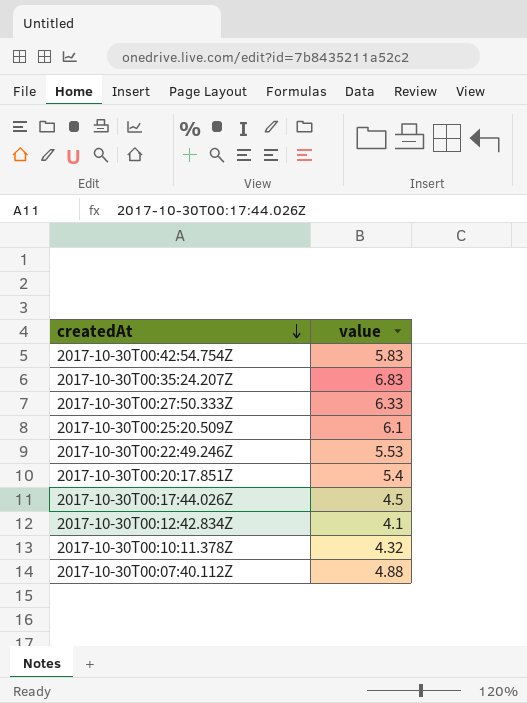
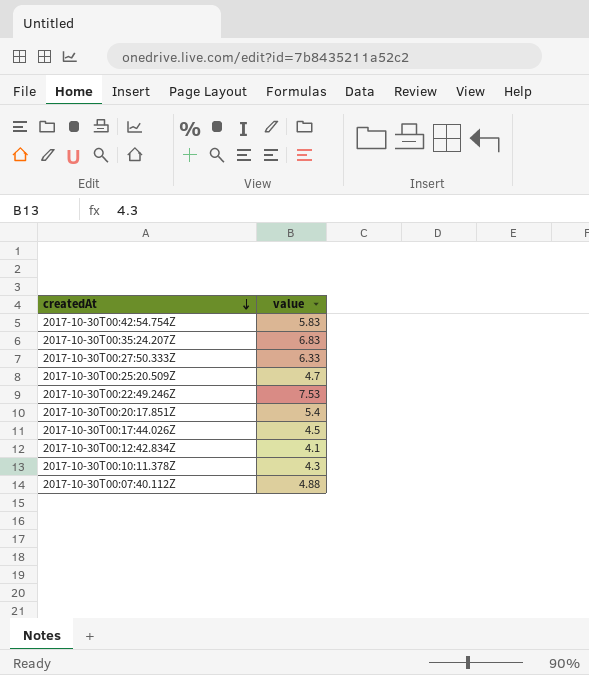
2017-10-30T00:25:20.509Z | value: 6.1 -> 4.7
2017-10-30T00:22:49.246Z | value: 5.53 -> 7.53
2017-10-30T00:10:11.378Z | value: 4.32 -> 4.3

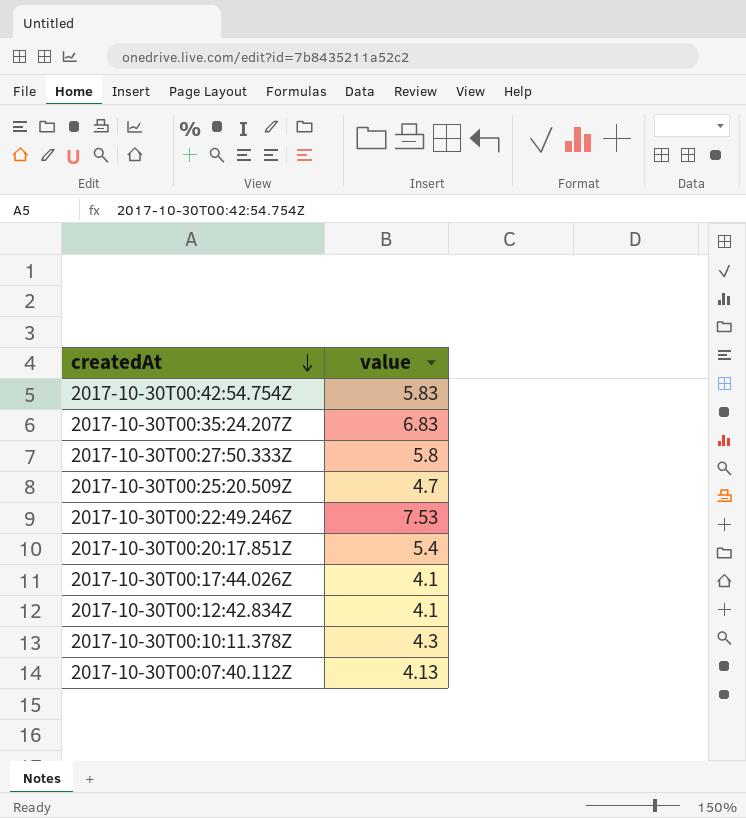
2017-10-30T00:27:50.333Z | value: 6.33 -> 5.8
2017-10-30T00:17:44.026Z | value: 4.5 -> 4.1
2017-10-30T00:07:40.112Z | value: 4.88 -> 4.13

